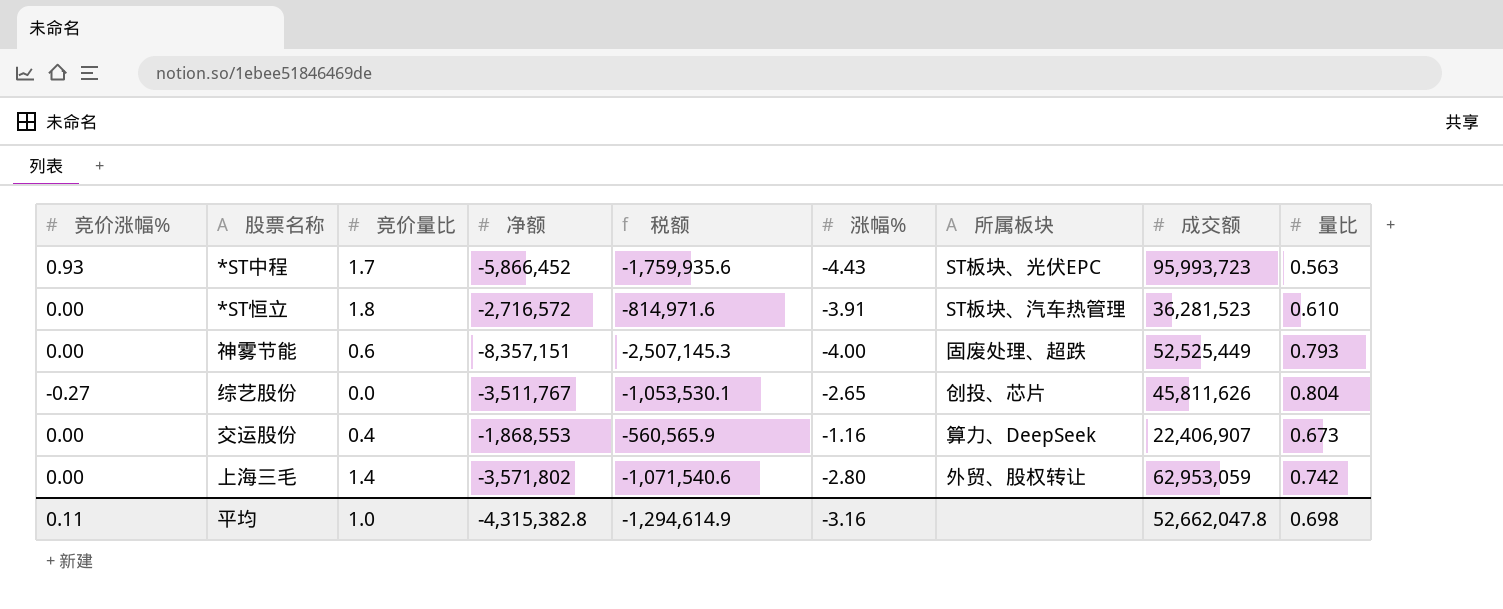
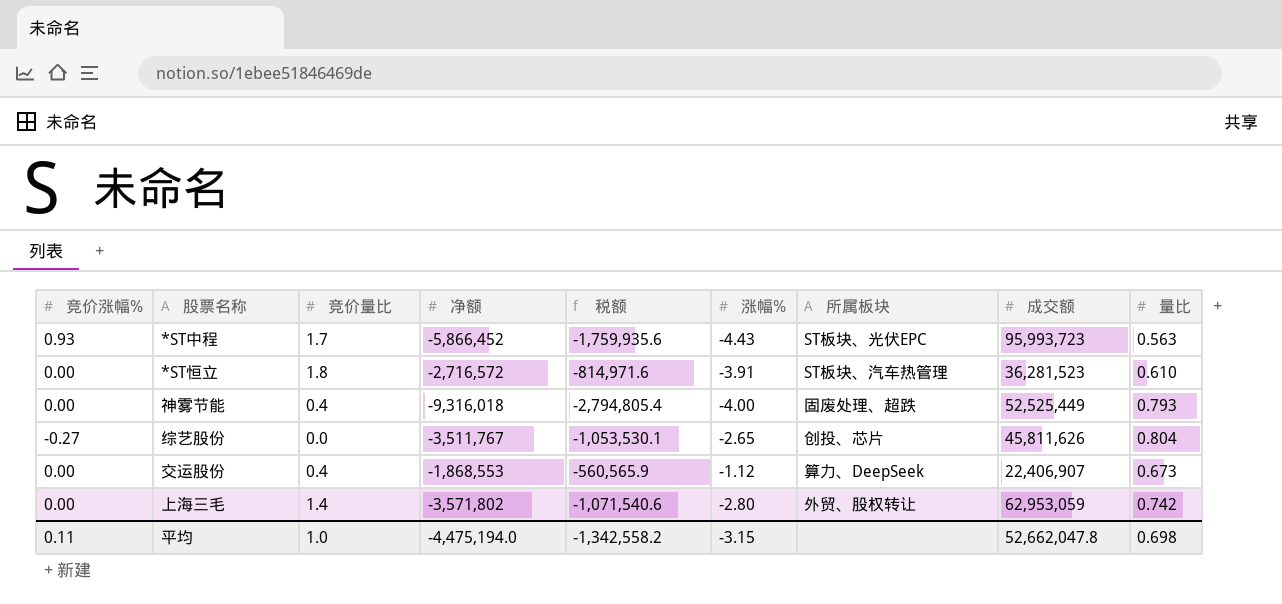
神雾节能 | 竞价量比: 0.6 -> 0.4
神雾节能 | 净额: -8,357,151 -> -9,316,018
神雾节能 | 税额: -2,507,145.3 -> -2,794,805.4
交运股份 | 涨幅%: -1.16 -> -1.12
平均 | 净额: -4,315,382.8 -> -4,475,194.0
平均 | 税额: -1,294,614.9 -> -1,342,558.2
平均 | 涨幅%: -3.16 -> -3.15

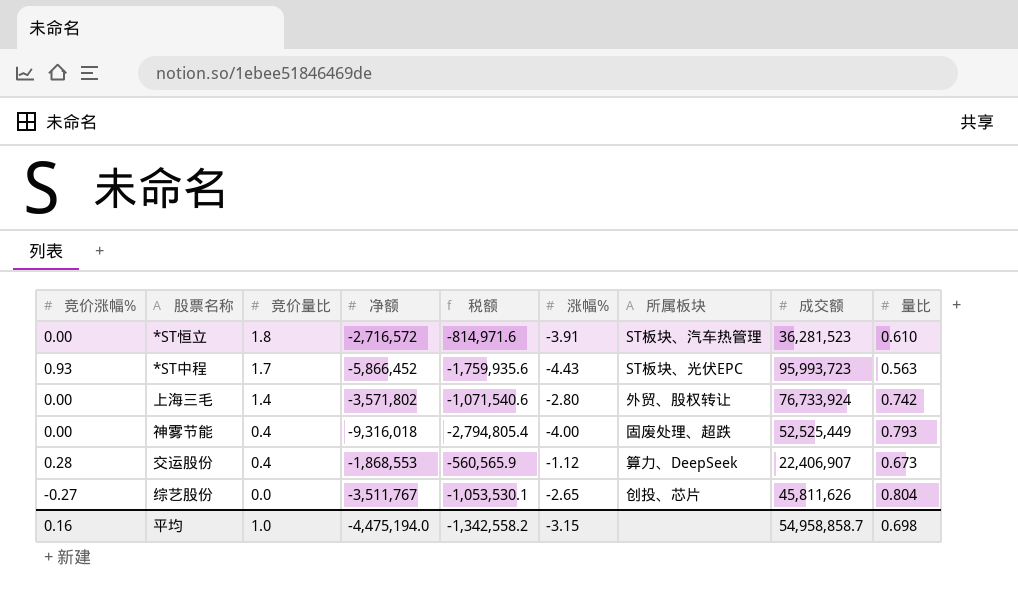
row order: none -> 竞价量比 descending
上海三毛 | 成交额: 62,953,059 -> 76,733,924
交运股份 | 竞价涨幅%: 0.00 -> 0.28
平均 | 竞价涨幅%: 0.11 -> 0.16
平均 | 成交额: 52,662,047.8 -> 54,958,858.7

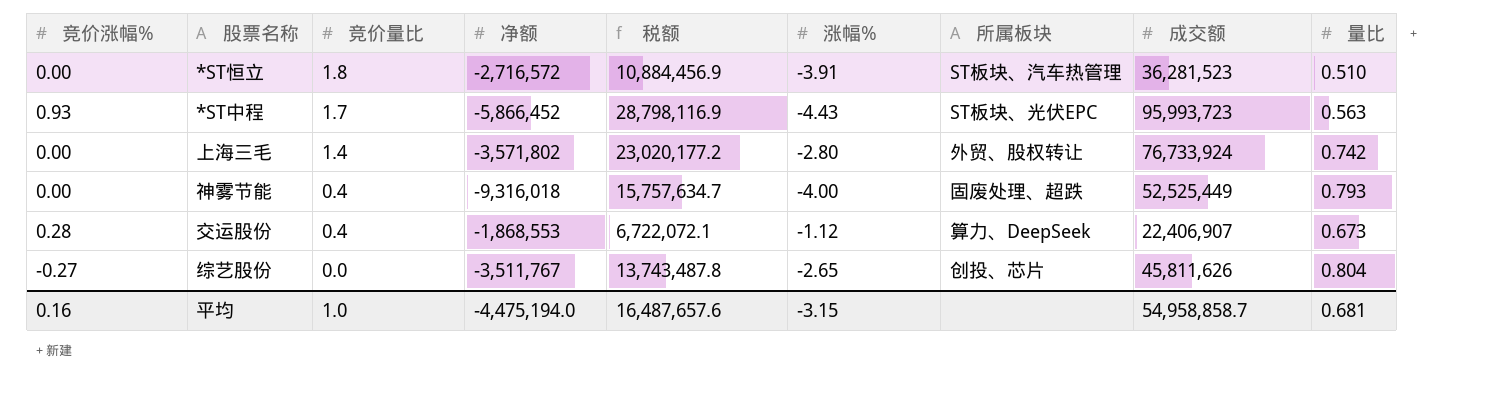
column 税额 | formula: [净额] * 0.3 -> [成交额] * 0.3
*ST恒立 | 量比: 0.610 -> 0.510
平均 | 税额: -1,342,558.2 -> 16,487,657.6
平均 | 量比: 0.698 -> 0.681

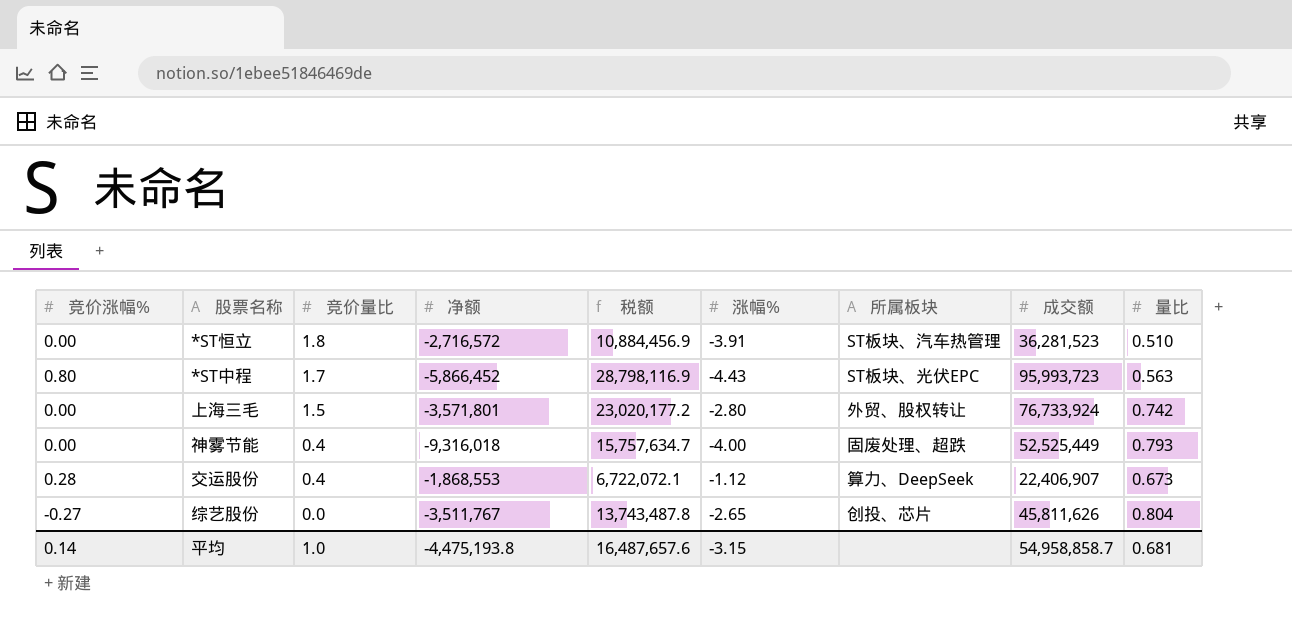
*ST中程 | 竞价涨幅%: 0.93 -> 0.80
上海三毛 | 竞价量比: 1.4 -> 1.5
上海三毛 | 净额: -3,571,802 -> -3,571,801
平均 | 竞价涨幅%: 0.16 -> 0.14
平均 | 净额: -4,475,194.0 -> -4,475,193.8

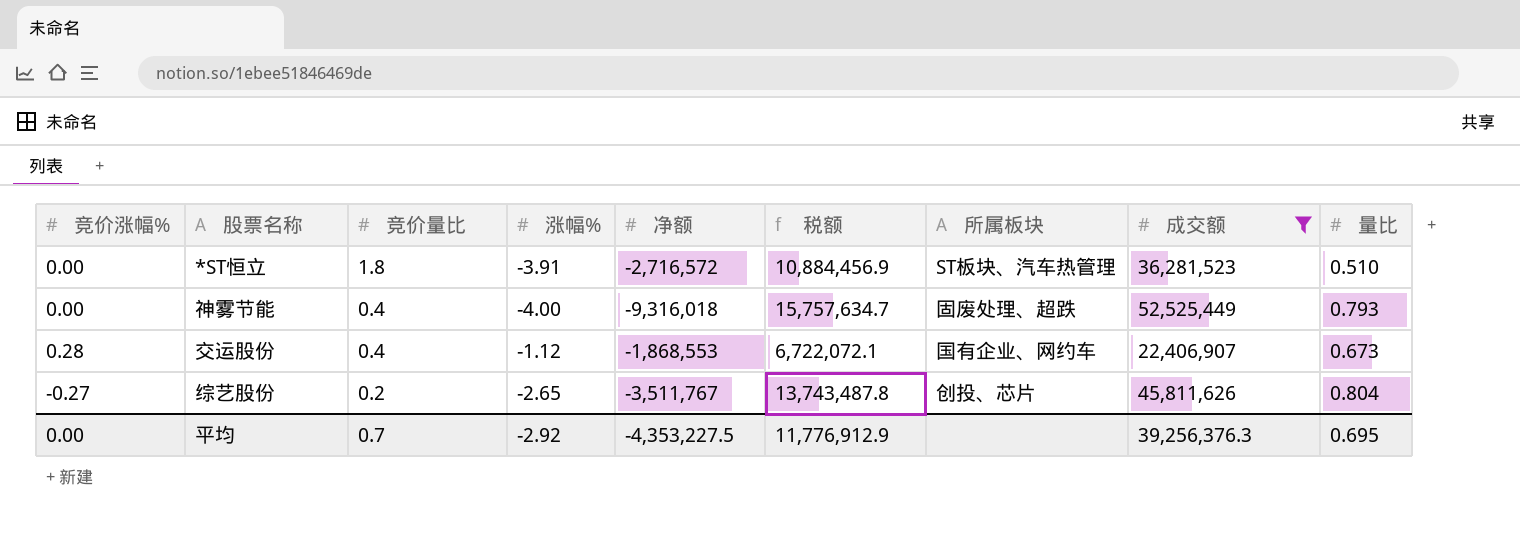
filter: none -> 成交额 <= 52,525,449
column 涨幅% | position: 6 -> 4
交运股份 | 所属板块: 算力、DeepSeek -> 国有企业、网约车
综艺股份 | 竞价量比: 0.0 -> 0.2
平均 | 竞价涨幅%: 0.14 -> 0.00
平均 | 竞价量比: 1.0 -> 0.7
平均 | 涨幅%: -3.15 -> -2.92
平均 | 净额: -4,475,193.8 -> -4,353,227.5
平均 | 税额: 16,487,657.6 -> 11,776,912.9
平均 | 成交额: 54,958,858.7 -> 39,256,376.3
平均 | 量比: 0.681 -> 0.695

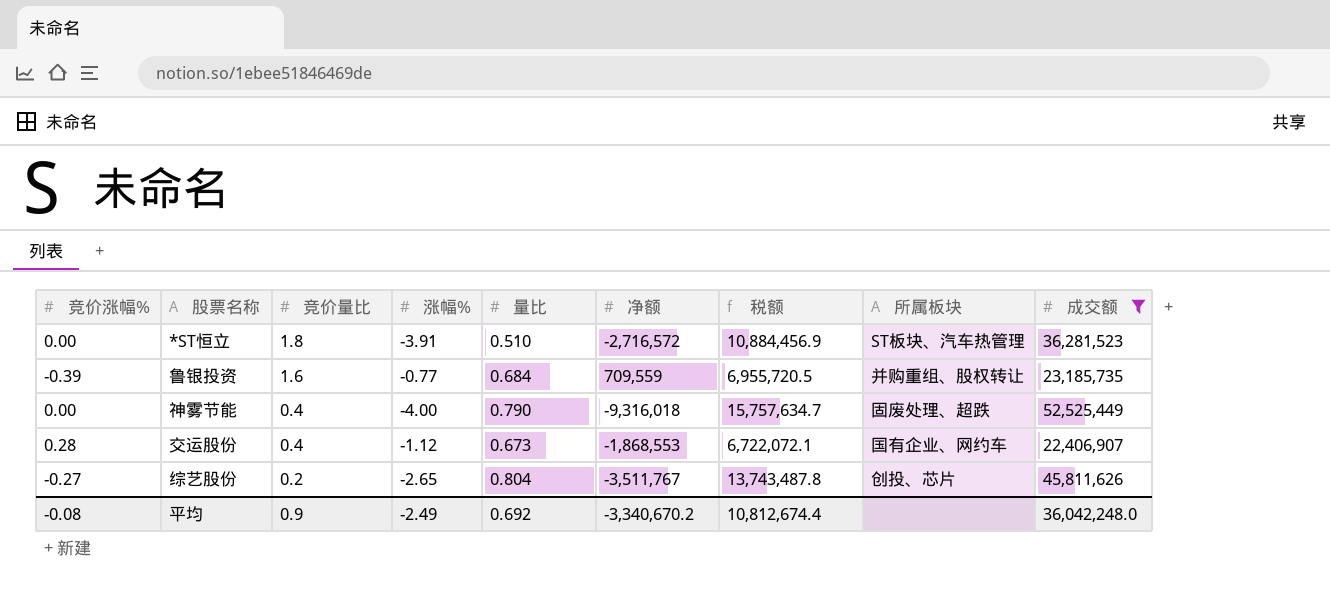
column 量比 | position: 9 -> 5
row 鲁银投资: none -> -0.39 | 1.6 | -0.77 | 0.684 | 709,559 | 6,955,720.5 | 并购重组、股权转让 | 23,185,735
神雾节能 | 量比: 0.793 -> 0.790
平均 | 竞价涨幅%: 0.00 -> -0.08
平均 | 竞价量比: 0.7 -> 0.9
平均 | 涨幅%: -2.92 -> -2.49
平均 | 量比: 0.695 -> 0.692
平均 | 净额: -4,353,227.5 -> -3,340,670.2
平均 | 税额: 11,776,912.9 -> 10,812,674.4
平均 | 成交额: 39,256,376.3 -> 36,042,248.0

